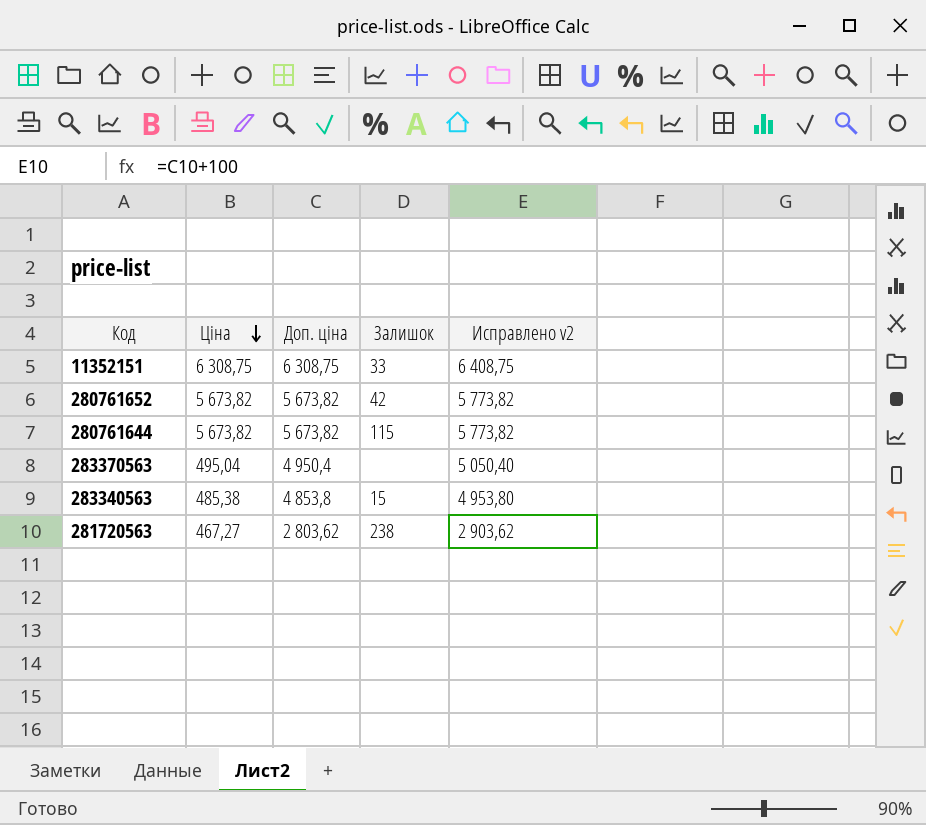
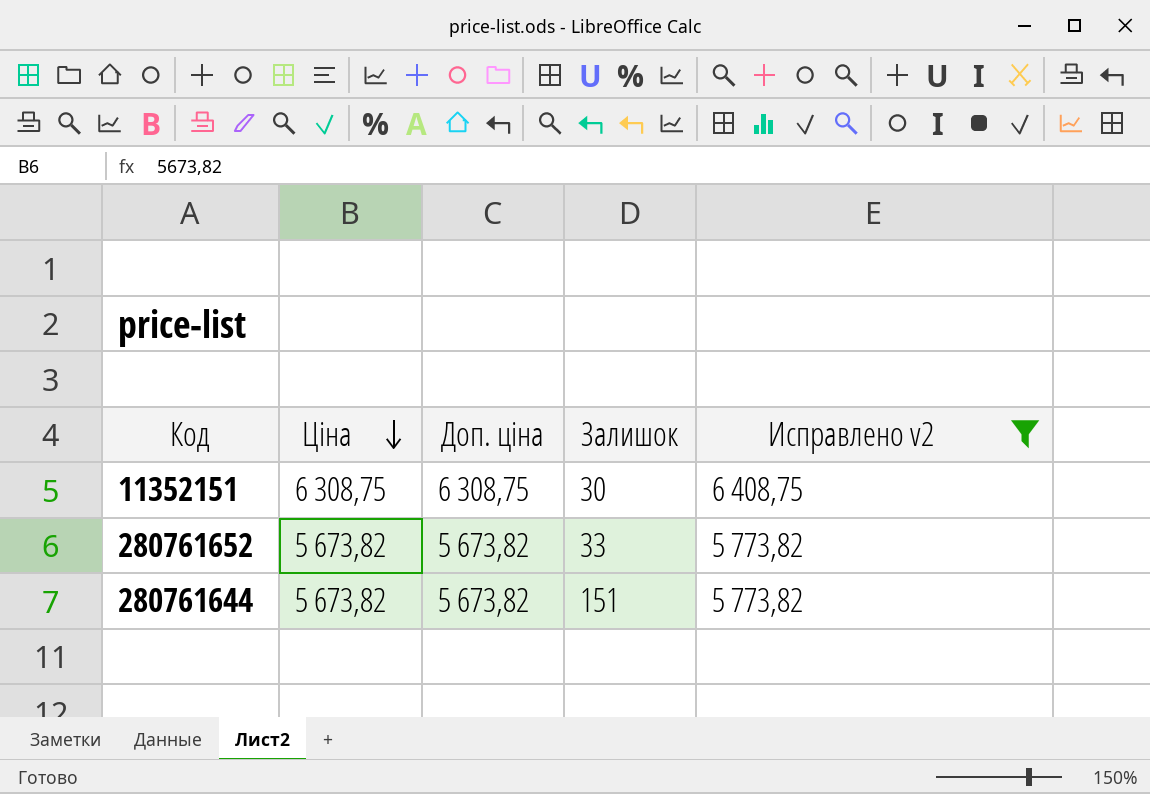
filter: none -> Исправлено v2 >= 5 773,82
11352151 | Залишок: 33 -> 30
280761652 | Залишок: 42 -> 33
280761644 | Залишок: 115 -> 151

